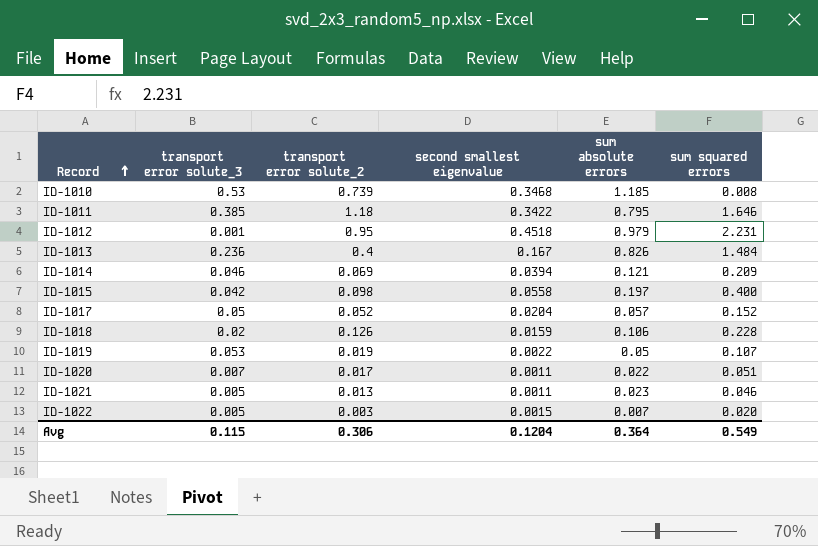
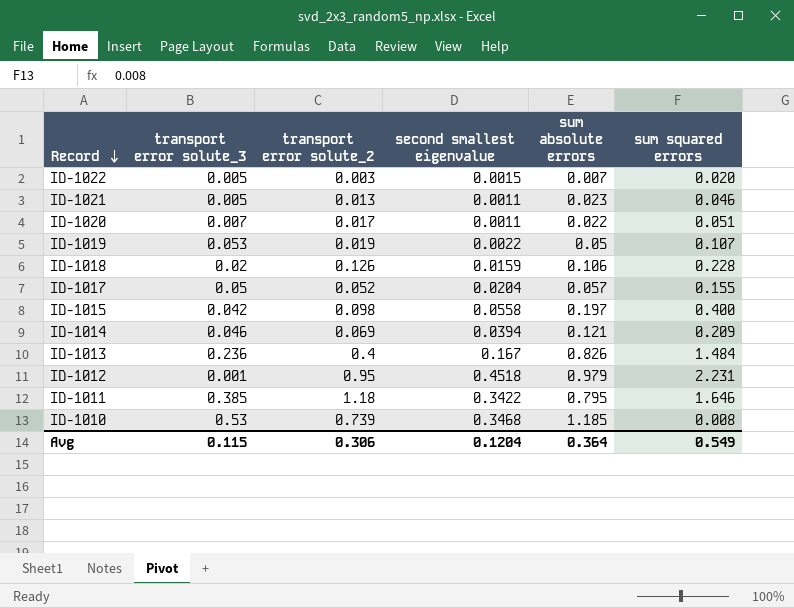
row order: Record ascending -> Record descending
ID-1017 | sum squared errors: 0.152 -> 0.155

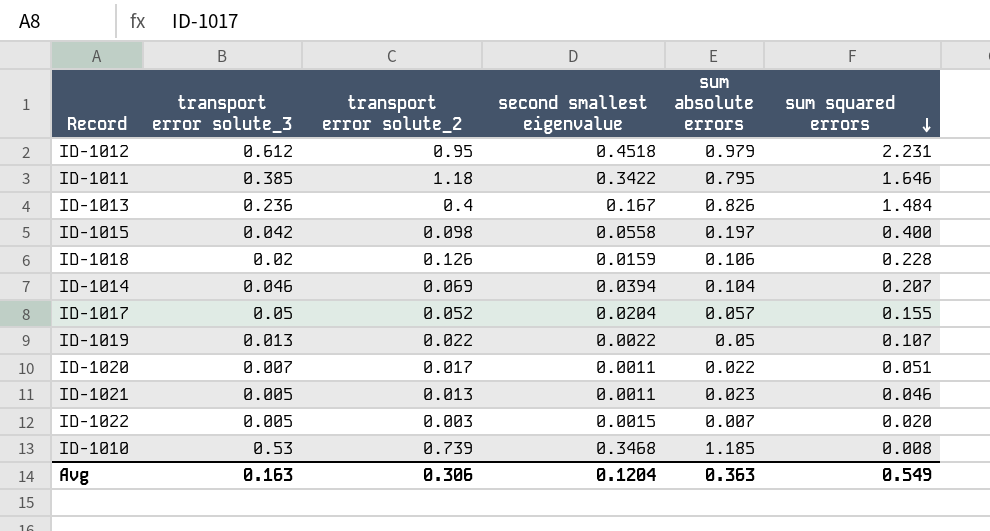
row order: Record descending -> sum squared errors descending
ID-1012 | transport error solute_3: 0.001 -> 0.612
ID-1014 | sum absolute errors: 0.121 -> 0.104
ID-1014 | sum squared errors: 0.209 -> 0.207
ID-1019 | transport error solute_3: 0.053 -> 0.013
ID-1019 | transport error solute_2: 0.019 -> 0.022
Avg | transport error solute_3: 0.115 -> 0.163
Avg | sum absolute errors: 0.364 -> 0.363

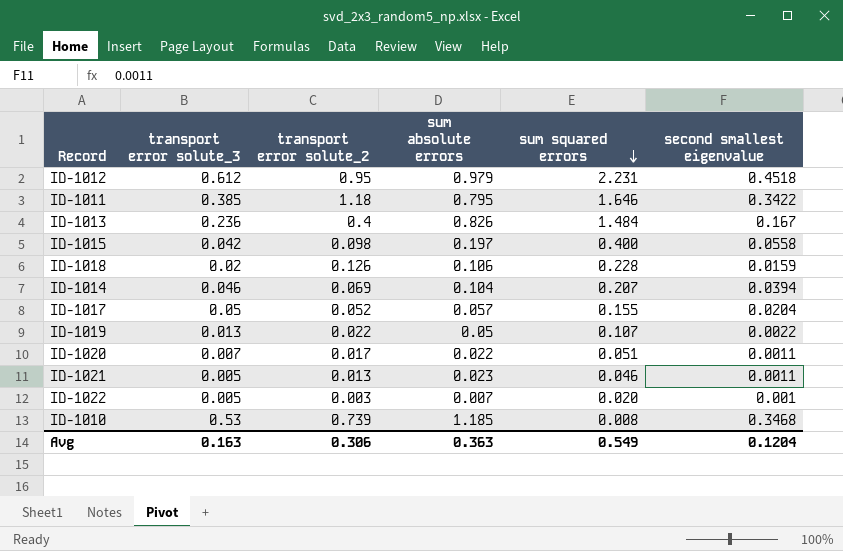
column second smallest eigenvalue | position: 4 -> 6
ID-1022 | second smallest eigenvalue: 0.0015 -> 0.001

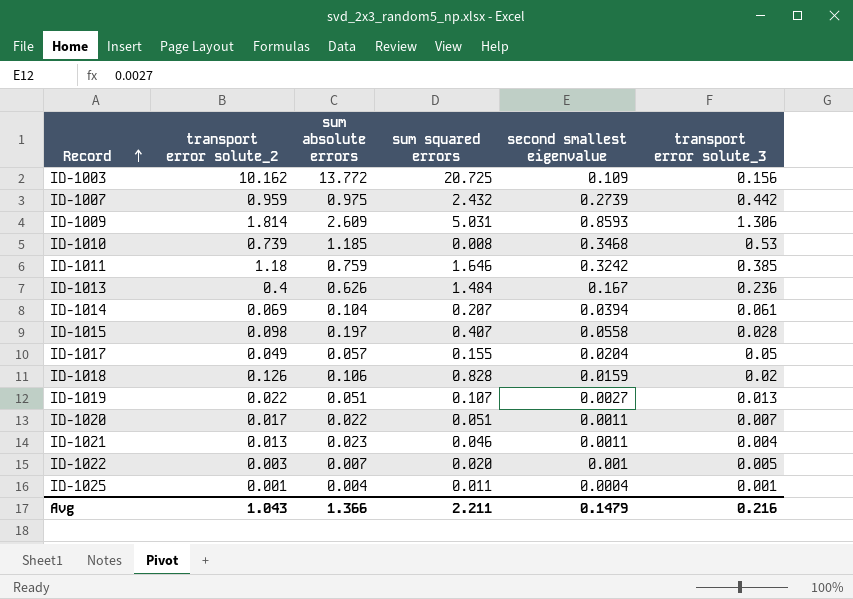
row order: sum squared errors descending -> Record ascending
column transport error solute_3 | position: 2 -> 6
row ID-1012: 0.612 | 0.95 | 0.979 | 2.231 | 0.4518 -> none
row ID-1003: none -> 10.162 | 13.772 | 20.725 | 0.109 | 0.156
row ID-1007: none -> 0.959 | 0.975 | 2.432 | 0.2739 | 0.442
row ID-1009: none -> 1.814 | 2.609 | 5.031 | 0.8593 | 1.306
ID-1011 | sum absolute errors: 0.795 -> 0.759
ID-1011 | second smallest eigenvalue: 0.3422 -> 0.3242
ID-1013 | sum absolute errors: 0.826 -> 0.626
ID-1014 | transport error solute_3: 0.046 -> 0.061
ID-1015 | sum squared errors: 0.400 -> 0.407
ID-1015 | transport error solute_3: 0.042 -> 0.028
ID-1017 | transport error solute_2: 0.052 -> 0.049
ID-1018 | sum squared errors: 0.228 -> 0.828
ID-1019 | sum absolute errors: 0.05 -> 0.051
ID-1019 | second smallest eigenvalue: 0.0022 -> 0.0027
ID-1021 | transport error solute_3: 0.005 -> 0.004
row ID-1025: none -> 0.001 | 0.004 | 0.011 | 0.0004 | 0.001
Avg | transport error solute_2: 0.306 -> 1.043
Avg | sum absolute errors: 0.363 -> 1.366
Avg | sum squared errors: 0.549 -> 2.211
Avg | second smallest eigenvalue: 0.1204 -> 0.1479
Avg | transport error solute_3: 0.163 -> 0.216

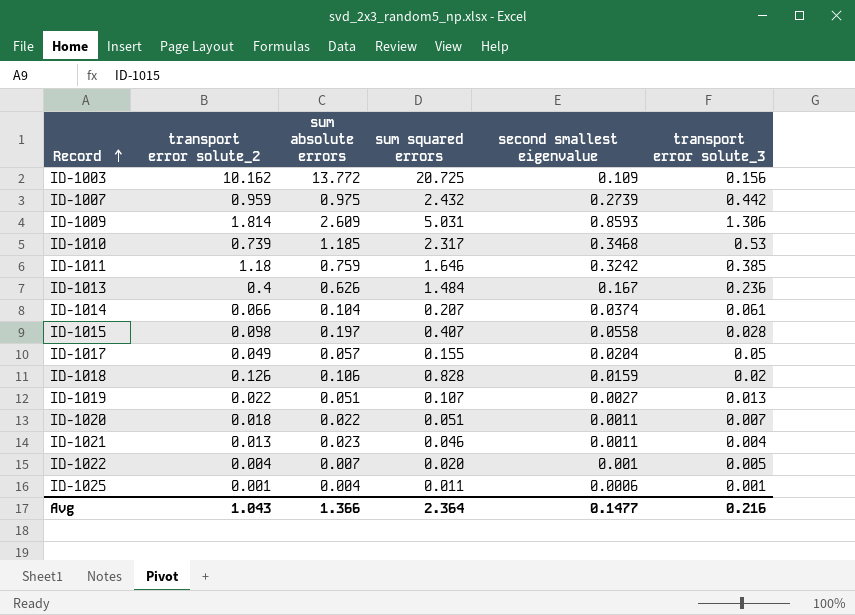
ID-1010 | sum squared errors: 0.008 -> 2.317
ID-1014 | transport error solute_2: 0.069 -> 0.066
ID-1014 | second smallest eigenvalue: 0.0394 -> 0.0374
ID-1020 | transport error solute_2: 0.017 -> 0.018
ID-1022 | transport error solute_2: 0.003 -> 0.004
ID-1025 | second smallest eigenvalue: 0.0004 -> 0.0006
Avg | sum squared errors: 2.211 -> 2.364
Avg | second smallest eigenvalue: 0.1479 -> 0.1477

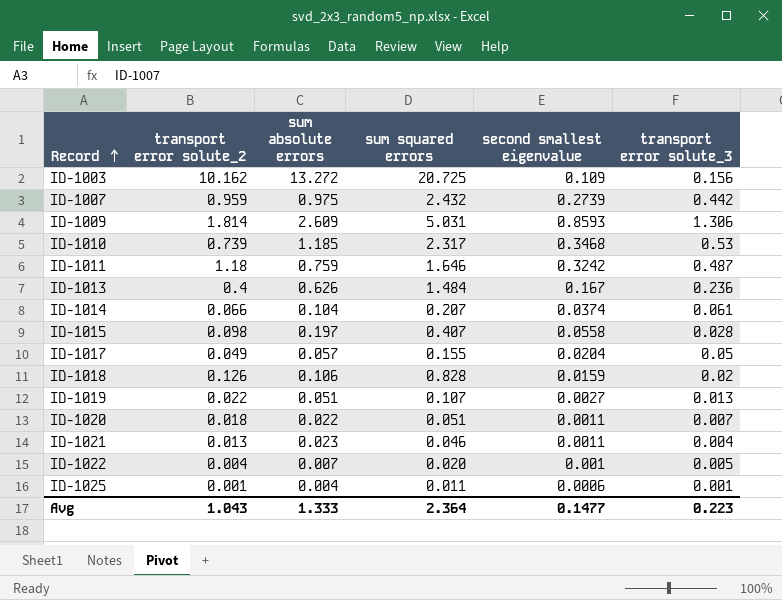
ID-1003 | sum absolute errors: 13.772 -> 13.272
ID-1011 | transport error solute_3: 0.385 -> 0.487
Avg | sum absolute errors: 1.366 -> 1.333
Avg | transport error solute_3: 0.216 -> 0.223

